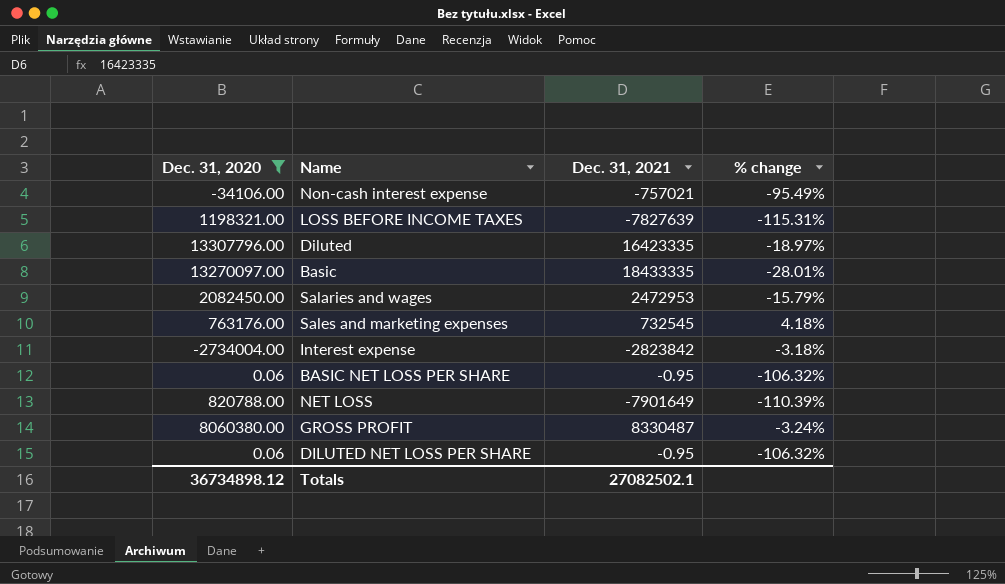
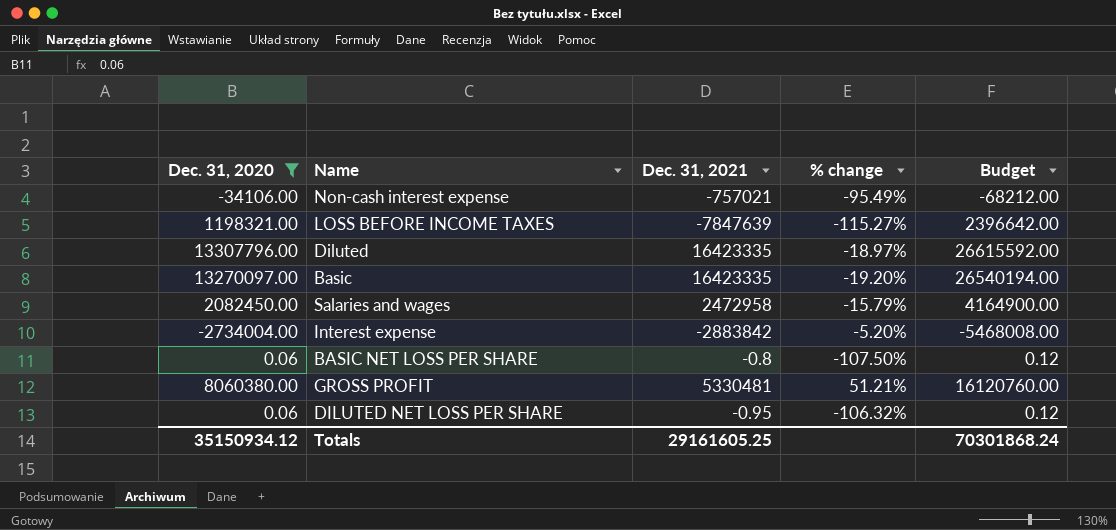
column Budget | formula: none -> [Dec. 31, 2020] * 2
row Sales and marketing expenses: 763176.00 | 732545 | 4.18% -> none
row NET LOSS: 820788.00 | -7901649 | -110.39% -> none
LOSS BEFORE INCOME TAXES | Dec. 31, 2021: -7827639 -> -7847639
LOSS BEFORE INCOME TAXES | % change: -115.31% -> -115.27%
Basic | Dec. 31, 2021: 18433335 -> 16423335
Basic | % change: -28.01% -> -19.20%
Salaries and wages | Dec. 31, 2021: 2472953 -> 2472958
Interest expense | Dec. 31, 2021: -2823842 -> -2883842
Interest expense | % change: -3.18% -> -5.20%
BASIC NET LOSS PER SHARE | Dec. 31, 2021: -0.95 -> -0.8
BASIC NET LOSS PER SHARE | % change: -106.32% -> -107.50%
GROSS PROFIT | Dec. 31, 2021: 8330487 -> 5330481
GROSS PROFIT | % change: -3.24% -> 51.21%
Totals | Dec. 31, 2020: 36734898.12 -> 35150934.12
Totals | Dec. 31, 2021: 27082502.1 -> 29161605.25

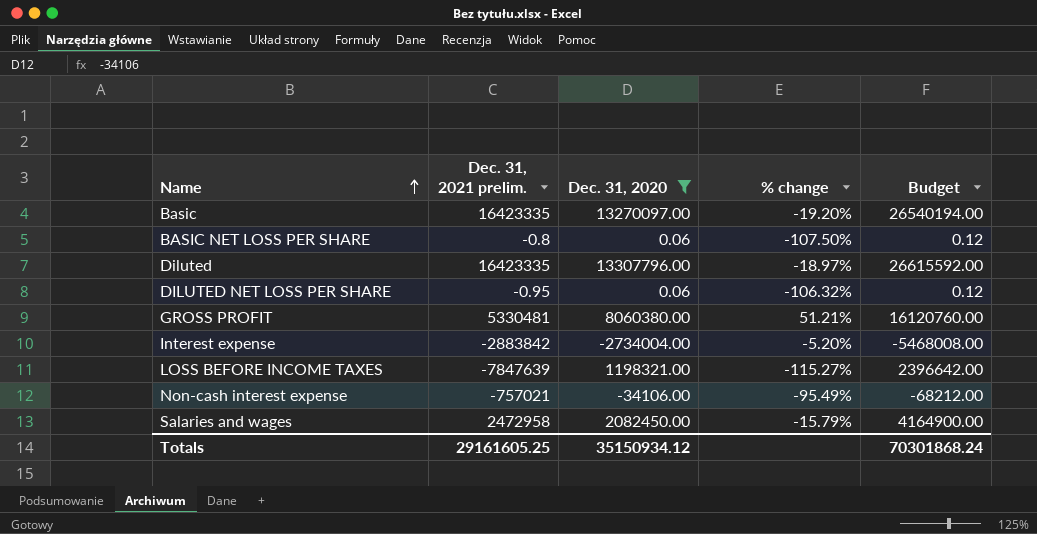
row order: none -> Name ascending
column name: Dec. 31, 2021 -> Dec. 31, 2021 prelim.
column Dec. 31, 2020 | position: 1 -> 3

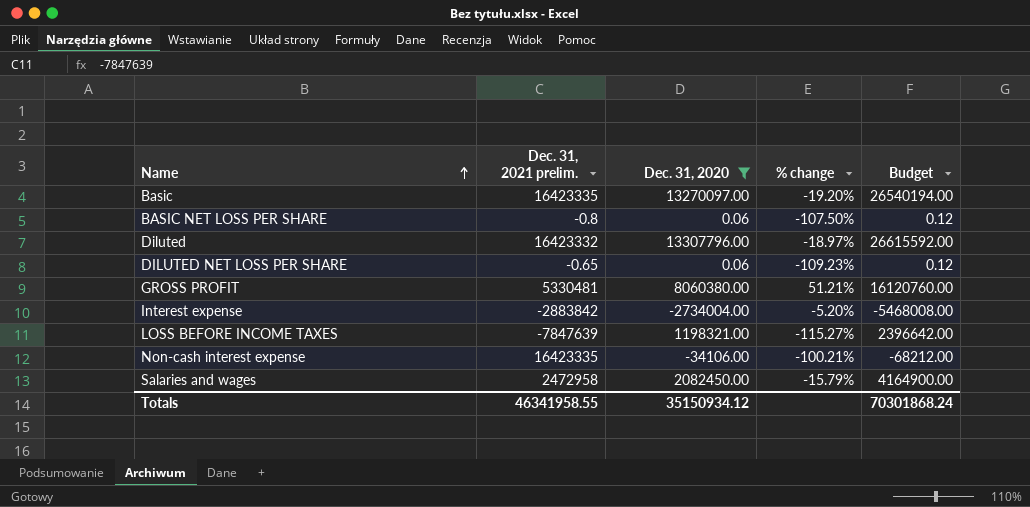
Diluted | Dec. 31, 2021 prelim.: 16423335 -> 16423332
DILUTED NET LOSS PER SHARE | Dec. 31, 2021 prelim.: -0.95 -> -0.65
DILUTED NET LOSS PER SHARE | % change: -106.32% -> -109.23%
Non-cash interest expense | Dec. 31, 2021 prelim.: -757021 -> 16423335
Non-cash interest expense | % change: -95.49% -> -100.21%
Totals | Dec. 31, 2021 prelim.: 29161605.25 -> 46341958.55

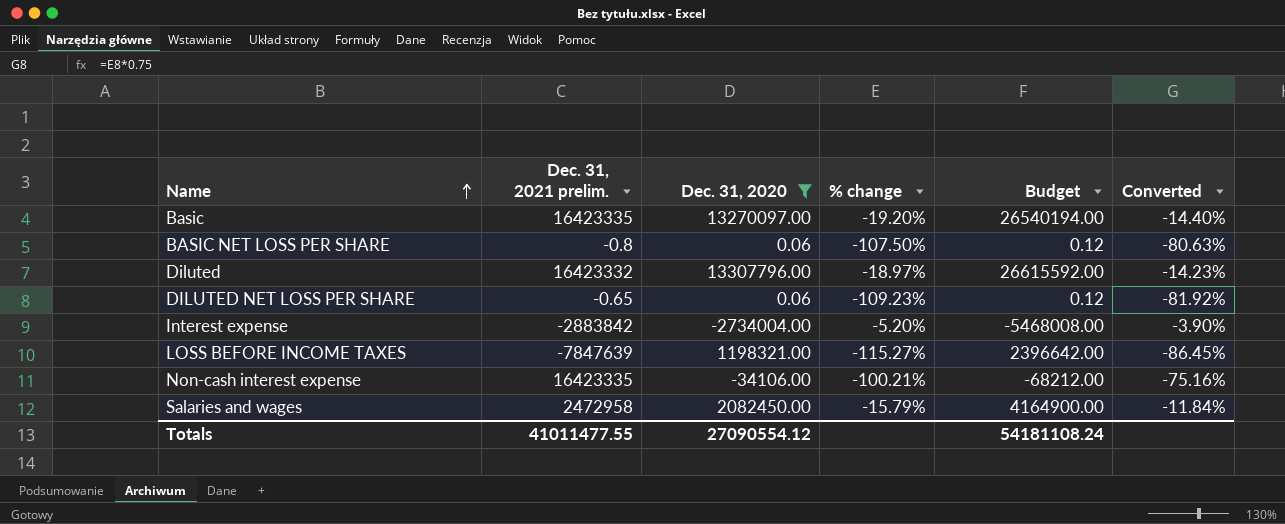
column Converted | formula: none -> [% change] * 0.75
row GROSS PROFIT: 5330481 | 8060380.00 | 51.21% | 16120760.00 -> none
Totals | Dec. 31, 2021 prelim.: 46341958.55 -> 41011477.55
Totals | Dec. 31, 2020: 35150934.12 -> 27090554.12
Totals | Budget: 70301868.24 -> 54181108.24

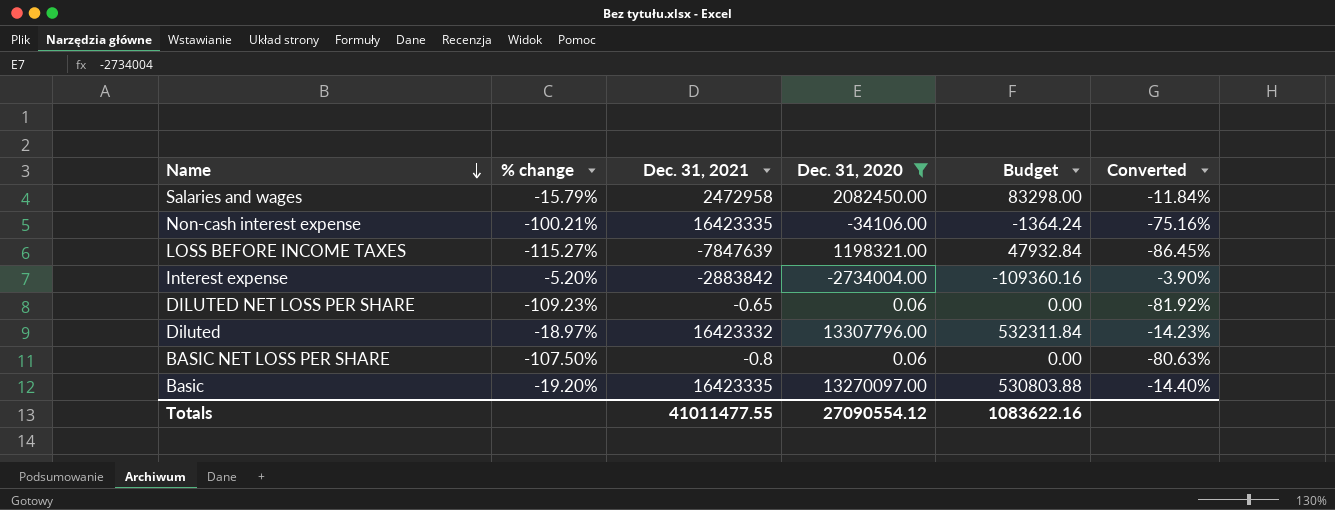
row order: Name ascending -> Name descending
column % change | position: 4 -> 2
column name: Dec. 31, 2021 prelim. -> Dec. 31, 2021
column Budget | formula: [Dec. 31, 2020] * 2 -> [Dec. 31, 2020] * 0.04
Totals | Budget: 54181108.24 -> 1083622.16

